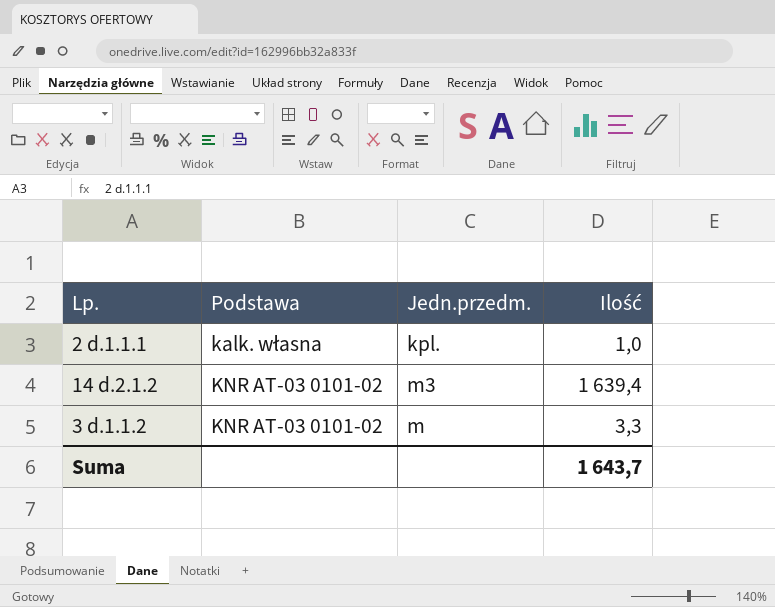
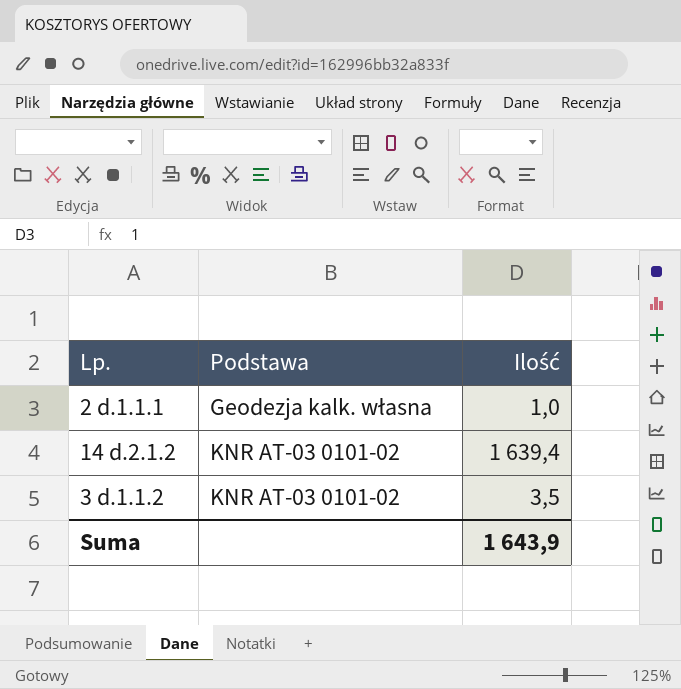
column Jedn.przedm. | position: 3 -> none
2 d.1.1.1 | Podstawa: kalk. własna -> Geodezja kalk. własna
3 d.1.1.2 | Ilość: 3,3 -> 3,5
Suma | Ilość: 1 643,7 -> 1 643,9

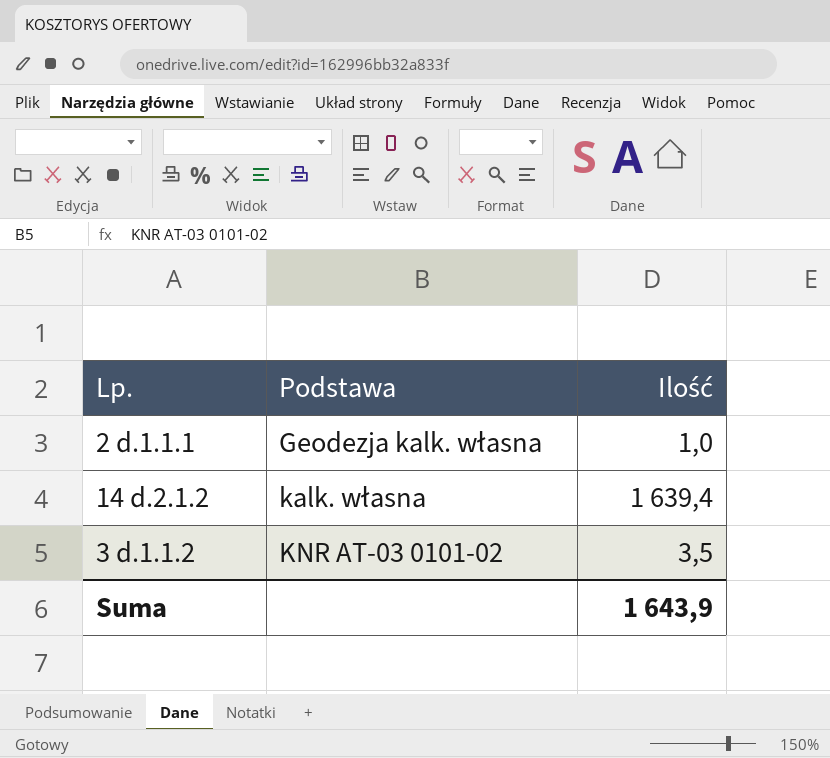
14 d.2.1.2 | Podstawa: KNR AT-03 0101-02 -> kalk. własna

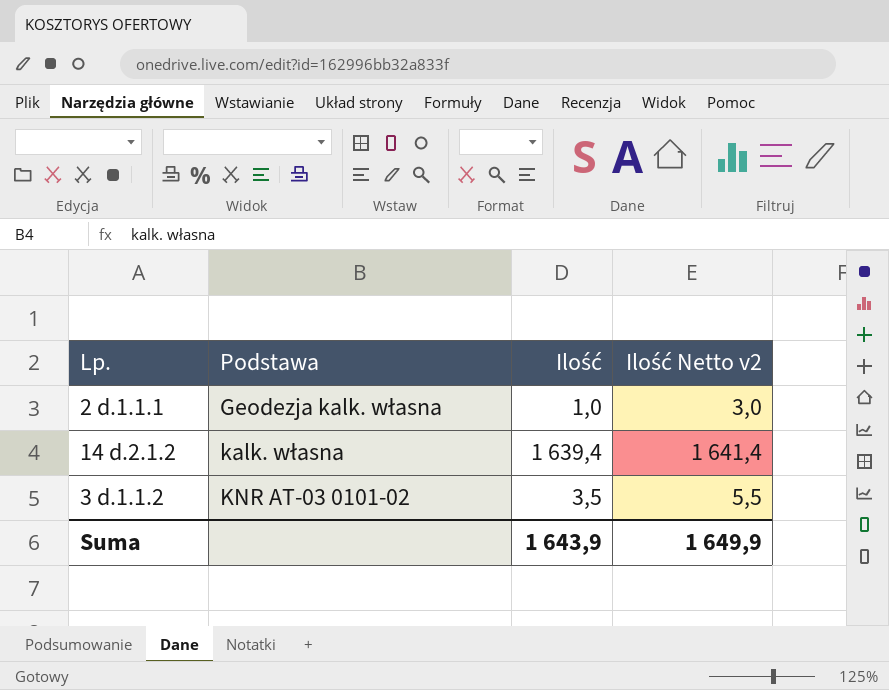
column Ilość Netto v2 | formula: none -> [Ilość] + 2

